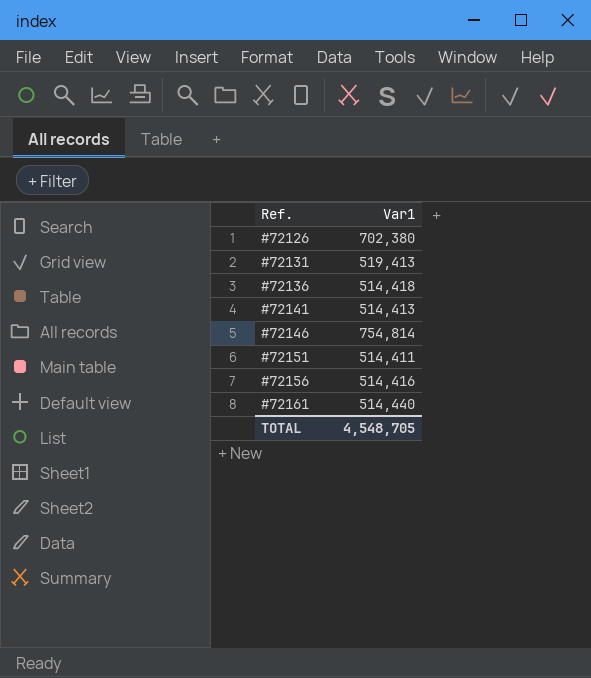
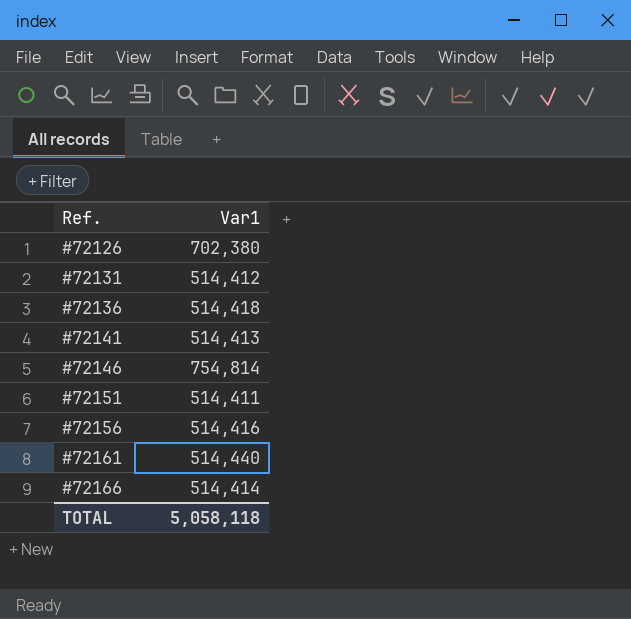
#72131 | Var1: 519,413 -> 514,412
row #72166: none -> 514,414
TOTAL | Var1: 4,548,705 -> 5,058,118

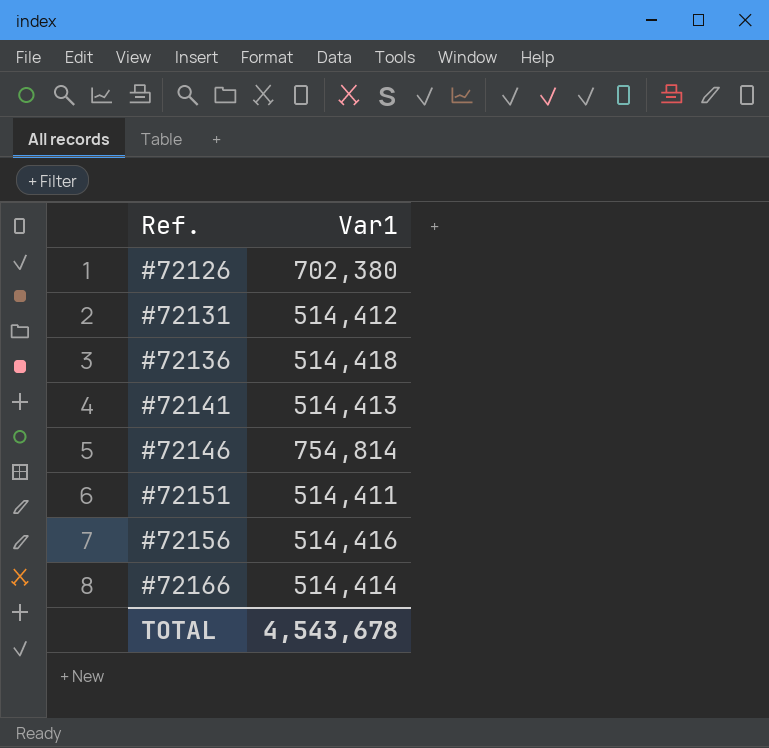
row #72161: 514,440 -> none
TOTAL | Var1: 5,058,118 -> 4,543,678

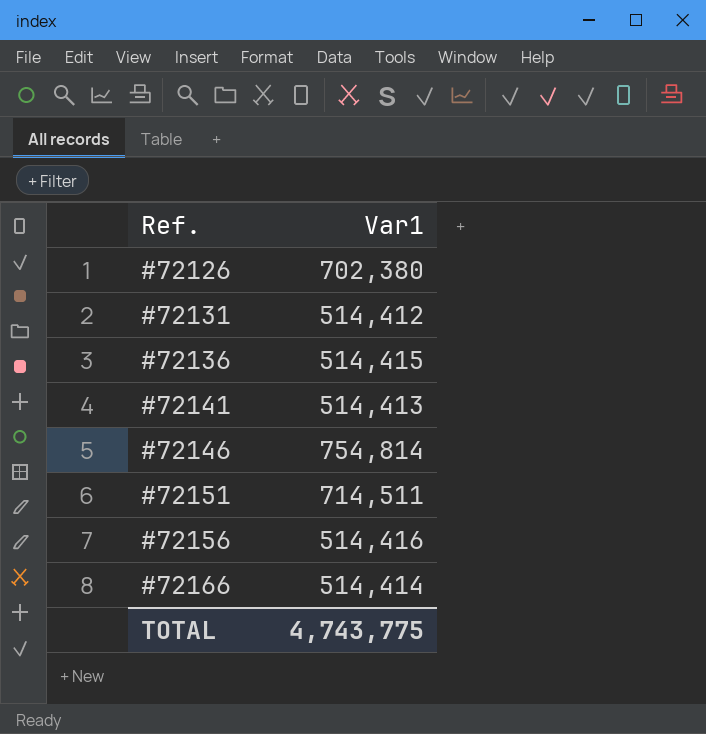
#72136 | Var1: 514,418 -> 514,415
#72151 | Var1: 514,411 -> 714,511
TOTAL | Var1: 4,543,678 -> 4,743,775

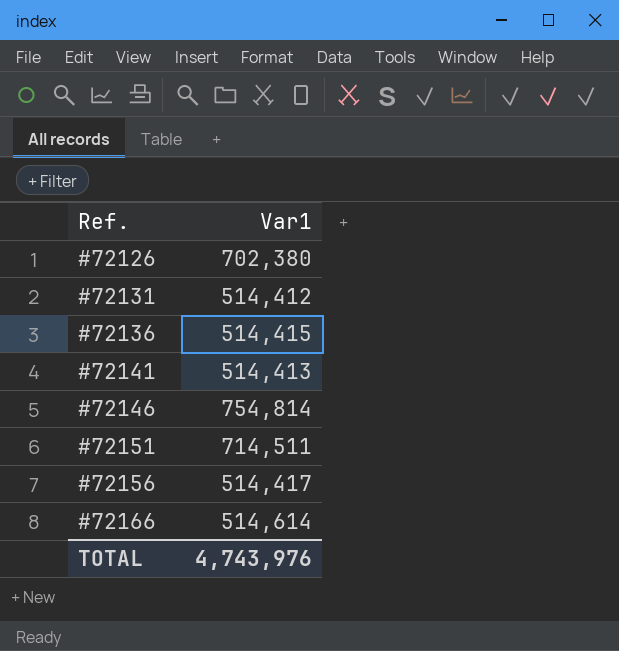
#72156 | Var1: 514,416 -> 514,417
#72166 | Var1: 514,414 -> 514,614
TOTAL | Var1: 4,743,775 -> 4,743,976

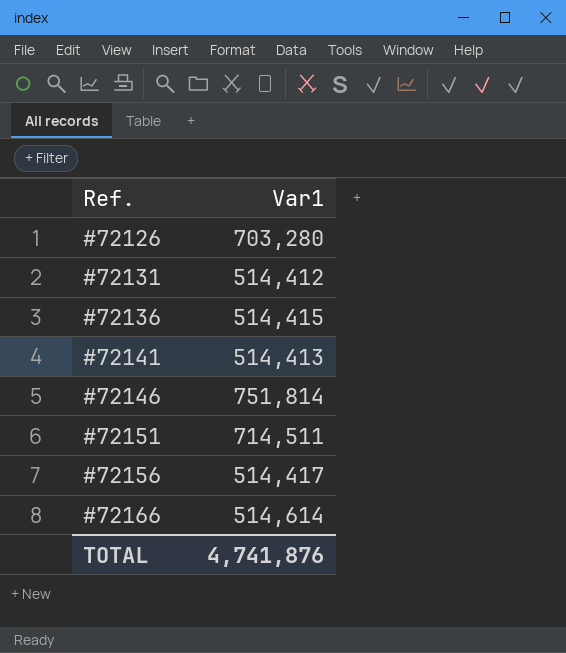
#72126 | Var1: 702,380 -> 703,280
#72146 | Var1: 754,814 -> 751,814
TOTAL | Var1: 4,743,976 -> 4,741,876

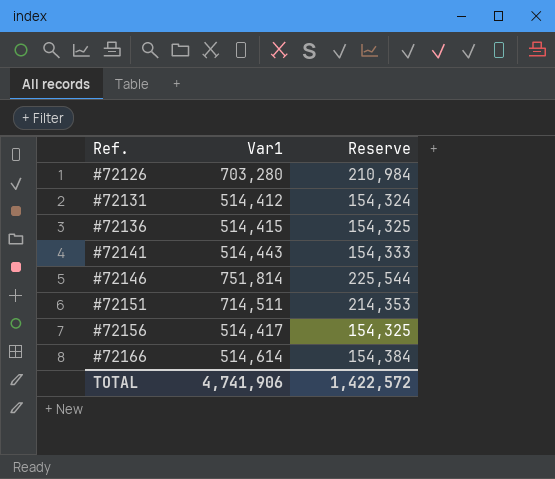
column Reserve | formula: none -> [Var1] * 0.3
#72141 | Var1: 514,413 -> 514,443
TOTAL | Var1: 4,741,876 -> 4,741,906

